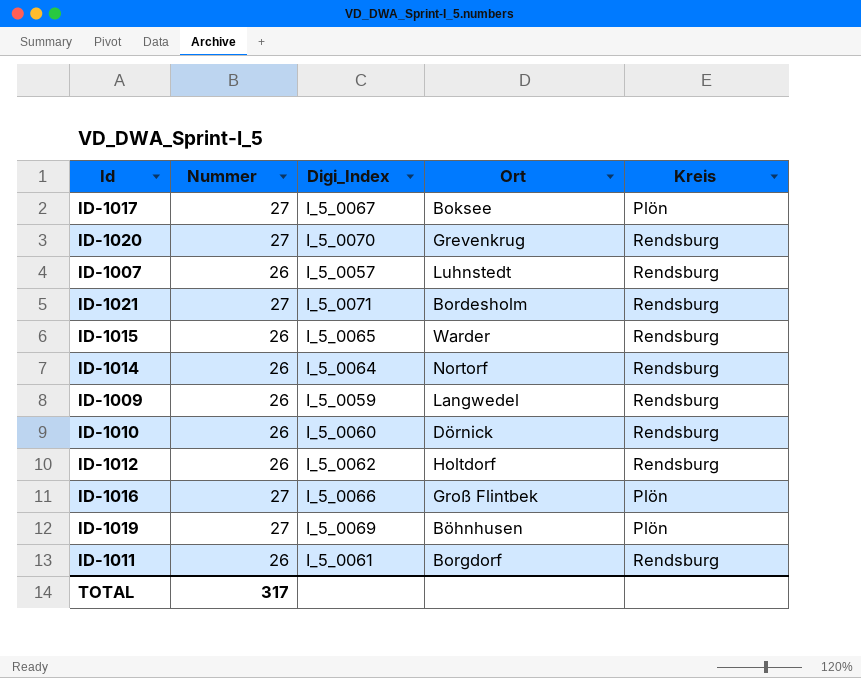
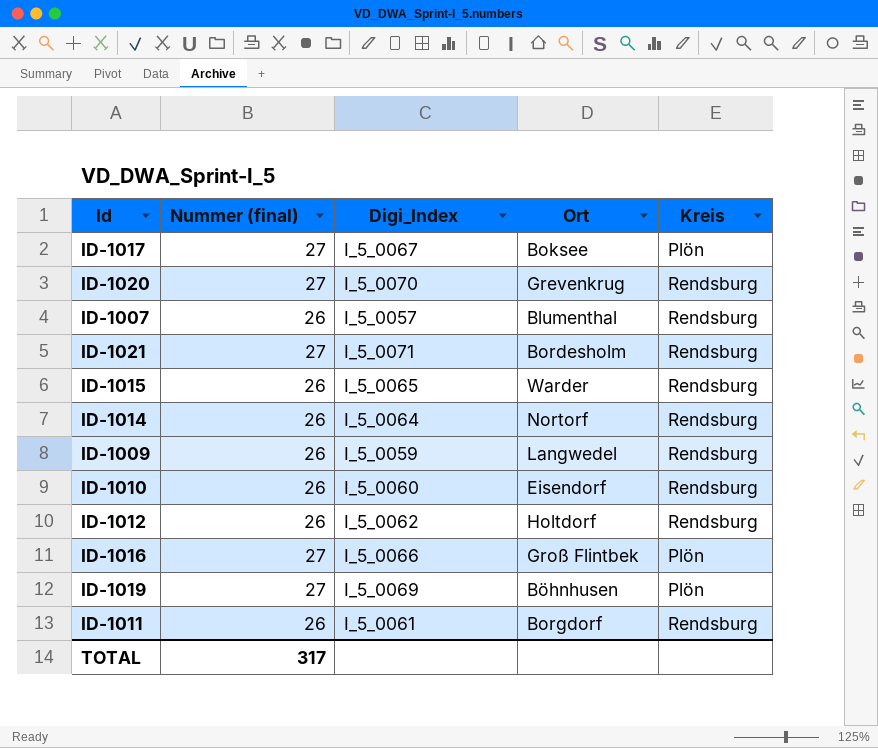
column name: Nummer -> Nummer (final)
ID-1007 | Ort: Luhnstedt -> Blumenthal
ID-1010 | Ort: Dörnick -> Eisendorf

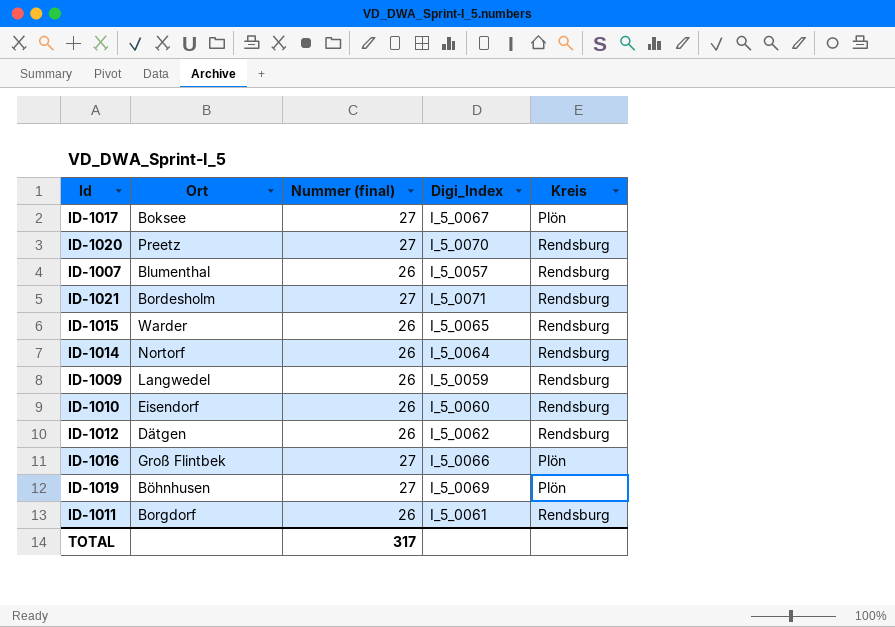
column Ort | position: 4 -> 2
ID-1020 | Ort: Grevenkrug -> Preetz
ID-1012 | Ort: Holtdorf -> Dätgen

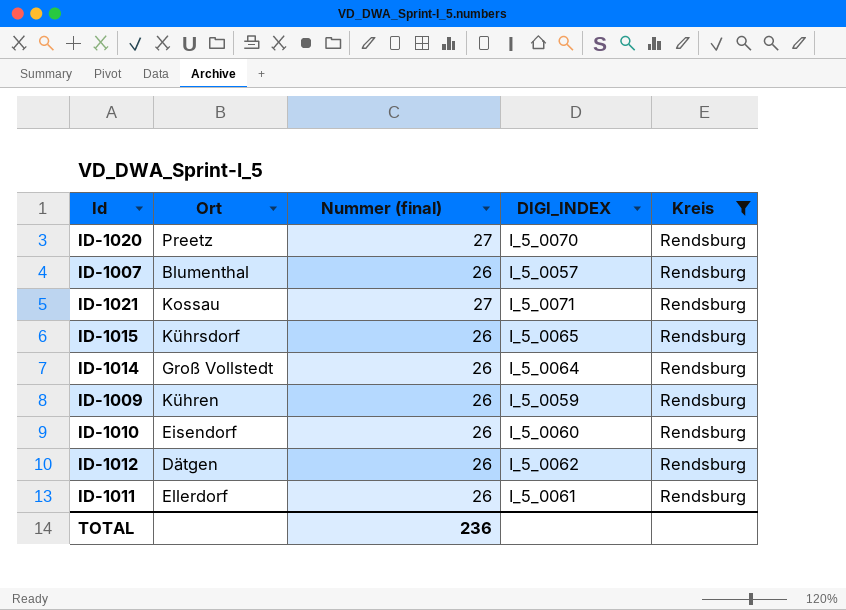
filter: none -> Kreis = Rendsburg
column name: Digi_Index -> DIGI_INDEX
ID-1021 | Ort: Bordesholm -> Kossau
ID-1015 | Ort: Warder -> Kührsdorf
ID-1014 | Ort: Nortorf -> Groß Vollstedt
ID-1009 | Ort: Langwedel -> Kühren
ID-1011 | Ort: Borgdorf -> Ellerdorf
TOTAL | Nummer (final): 317 -> 236

